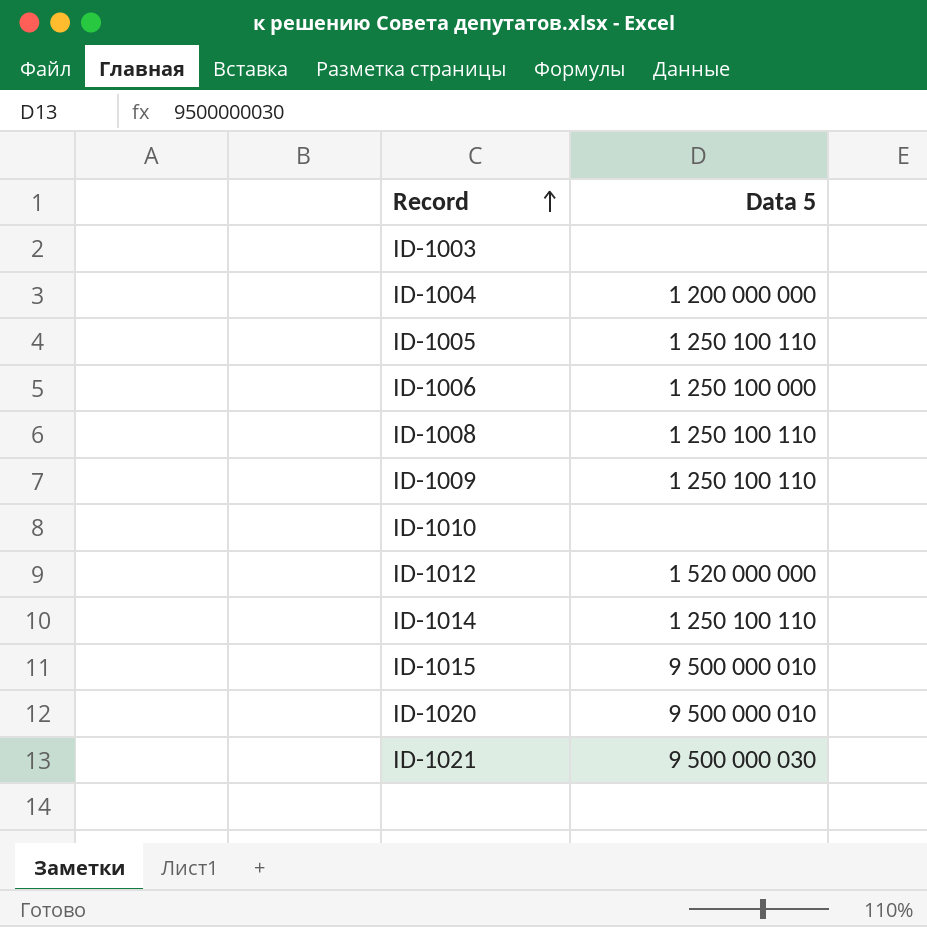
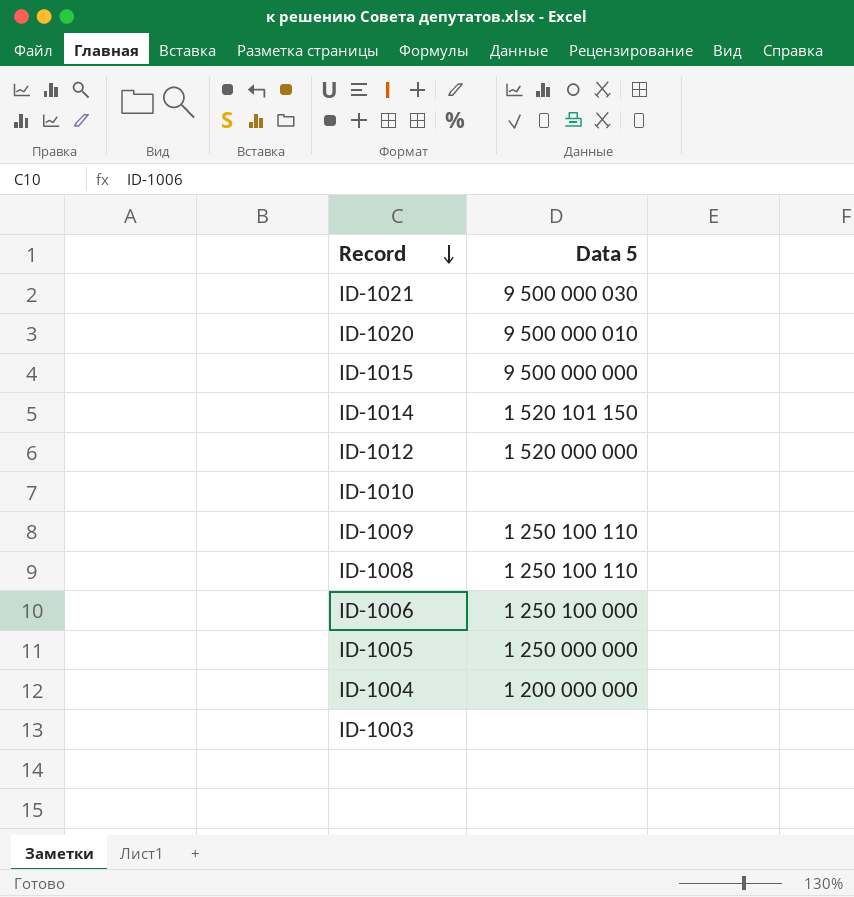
row order: Record ascending -> Record descending
ID-1015 | Data 5: 9 500 000 010 -> 9 500 000 000
ID-1014 | Data 5: 1 250 100 110 -> 1 520 101 150
ID-1005 | Data 5: 1 250 100 110 -> 1 250 000 000

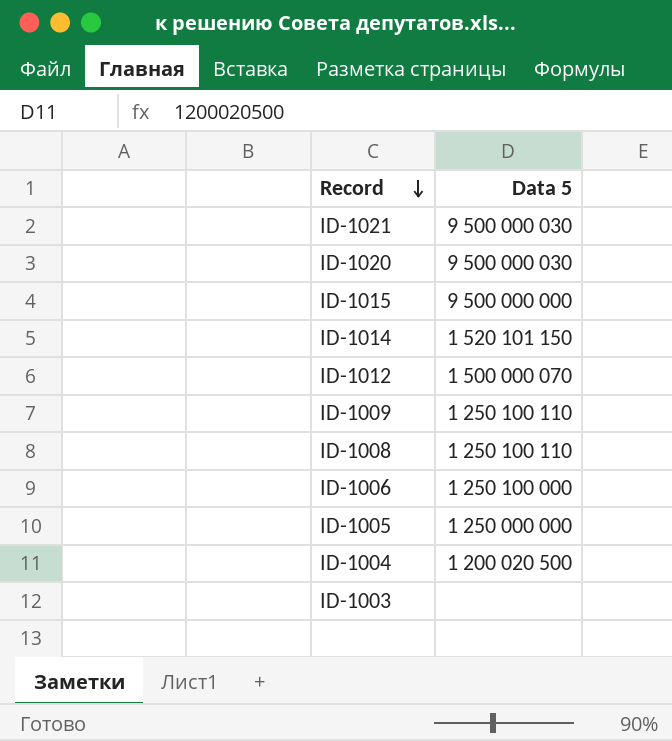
row ID-1010: none -> none
ID-1020 | Data 5: 9 500 000 010 -> 9 500 000 030
ID-1012 | Data 5: 1 520 000 000 -> 1 500 000 070
ID-1004 | Data 5: 1 200 000 000 -> 1 200 020 500

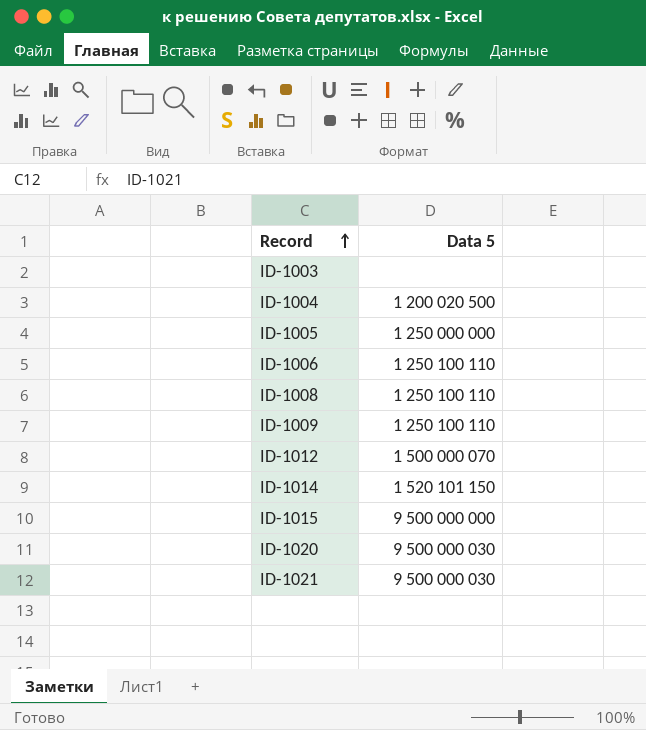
row order: Record descending -> Record ascending
ID-1006 | Data 5: 1 250 100 000 -> 1 250 100 110

